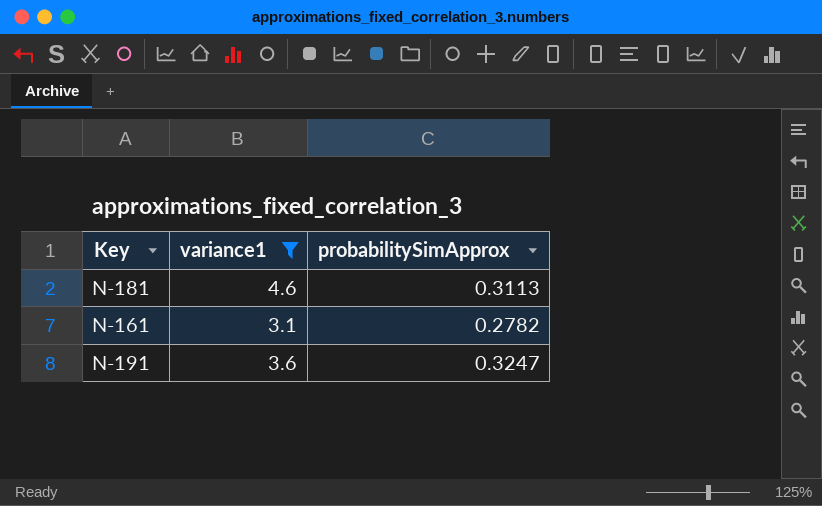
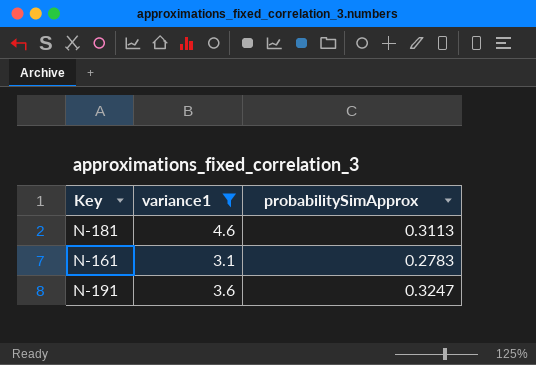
N-161 | probabilitySimApprox: 0.2782 -> 0.2783

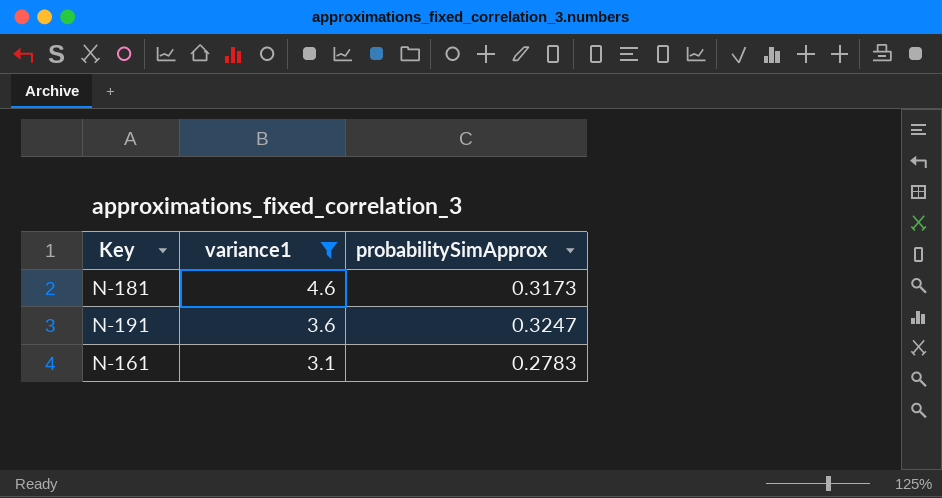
row order: none -> variance1 descending
N-181 | probabilitySimApprox: 0.3113 -> 0.3173

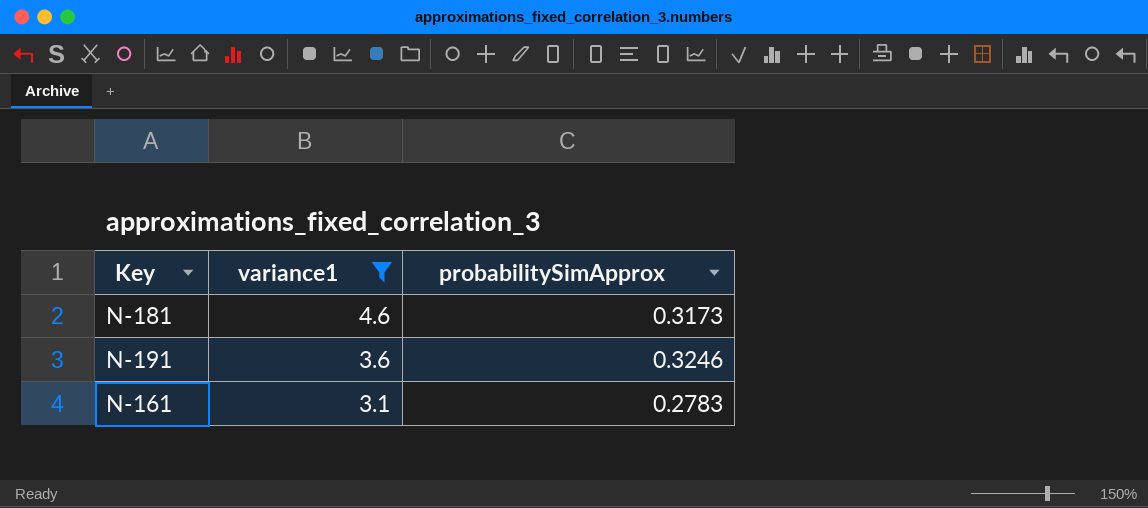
N-191 | probabilitySimApprox: 0.3247 -> 0.3246

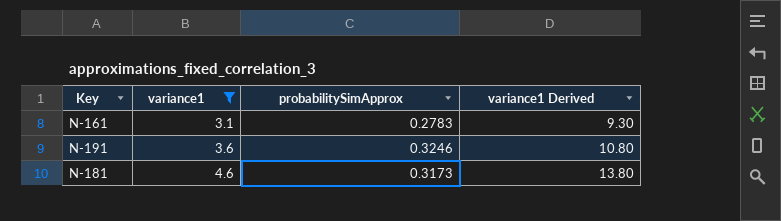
row order: variance1 descending -> variance1 ascending
column variance1 Derived | formula: none -> [variance1] * 3

